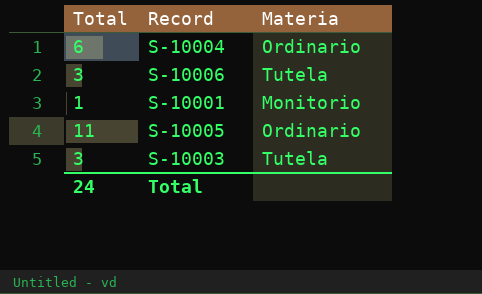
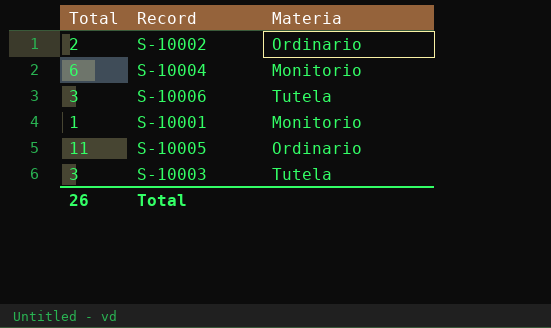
row S-10002: none -> 2 | Ordinario
S-10004 | Materia: Ordinario -> Monitorio
Total | Total: 24 -> 26

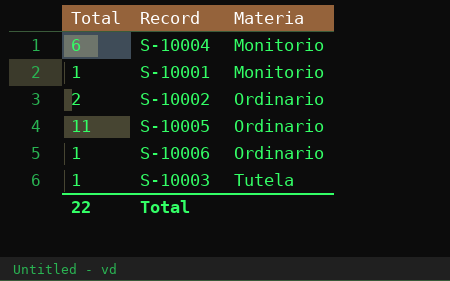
row order: none -> Materia ascending
S-10006 | Total: 3 -> 1
S-10006 | Materia: Tutela -> Ordinario
S-10003 | Total: 3 -> 1
Total | Total: 26 -> 22

